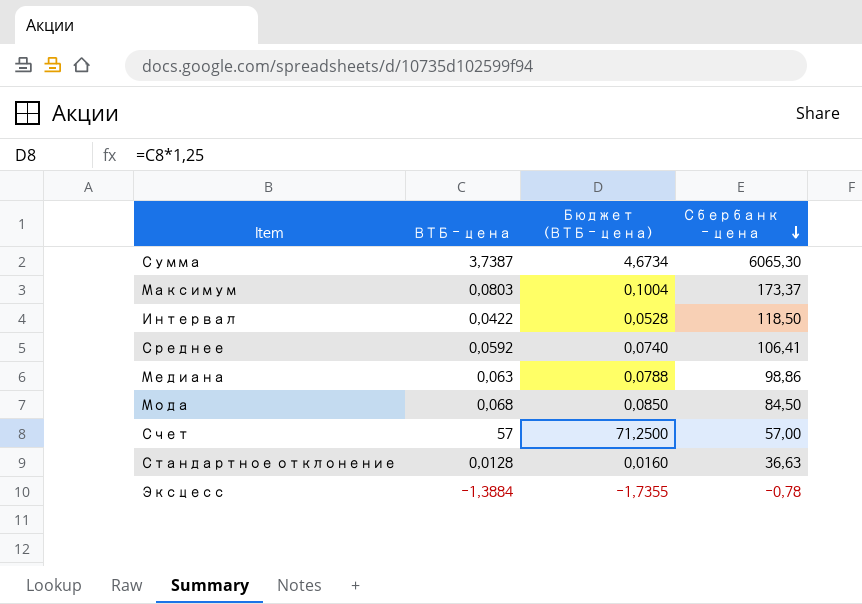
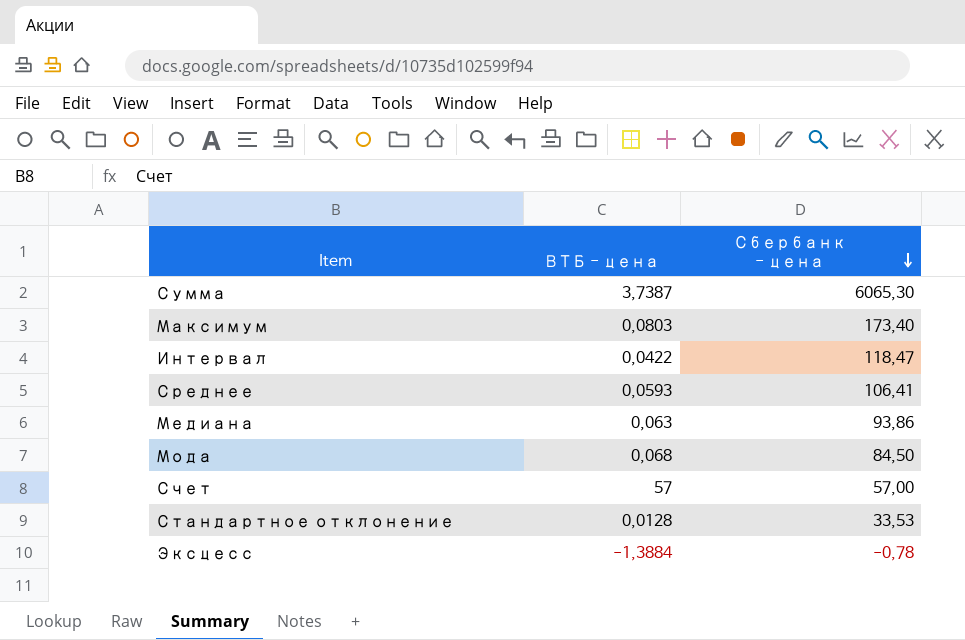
column Бюджет (ВТБ - цена) | formula: [ВТБ - цена] * 1,25 -> none
Максимум | Сбербанк - цена: 173,37 -> 173,40
Интервал | Сбербанк - цена: 118,50 -> 118,47
Среднее | ВТБ - цена: 0,0592 -> 0,0593
Медиана | Сбербанк - цена: 98,86 -> 93,86
Стандартное отклонение | Сбербанк - цена: 36,63 -> 33,53

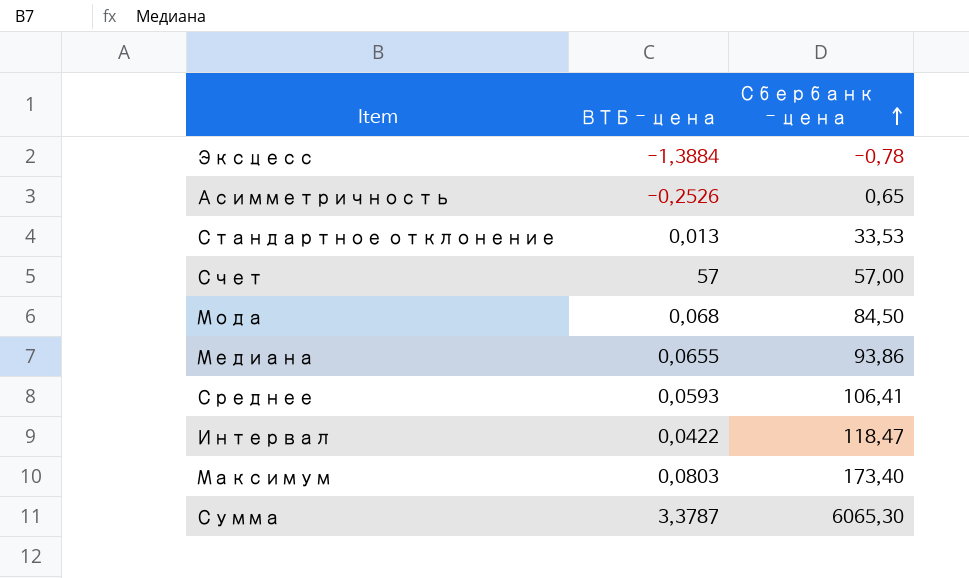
row order: Сбербанк - цена descending -> Сбербанк - цена ascending
row Асимметричность: none -> -0,2526 | 0,65
Стандартное отклонение | ВТБ - цена: 0,0128 -> 0,013
Медиана | ВТБ - цена: 0,063 -> 0,0655
Сумма | ВТБ - цена: 3,7387 -> 3,3787

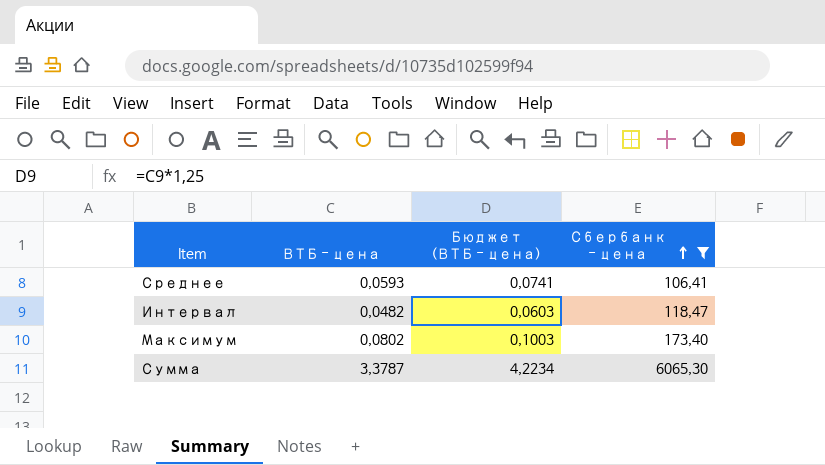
filter: none -> Сбербанк - цена >= 106,41
column Бюджет (ВТБ - цена) | formula: none -> [ВТБ - цена] * 1,25
Интервал | ВТБ - цена: 0,0422 -> 0,0482
Максимум | ВТБ - цена: 0,0803 -> 0,0802

